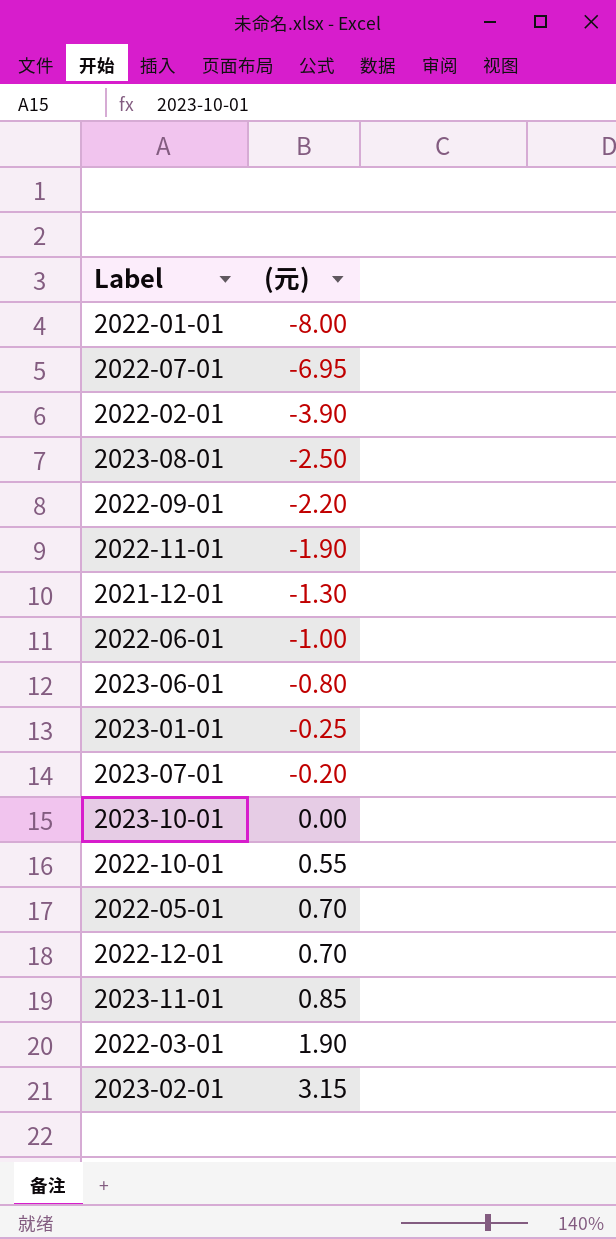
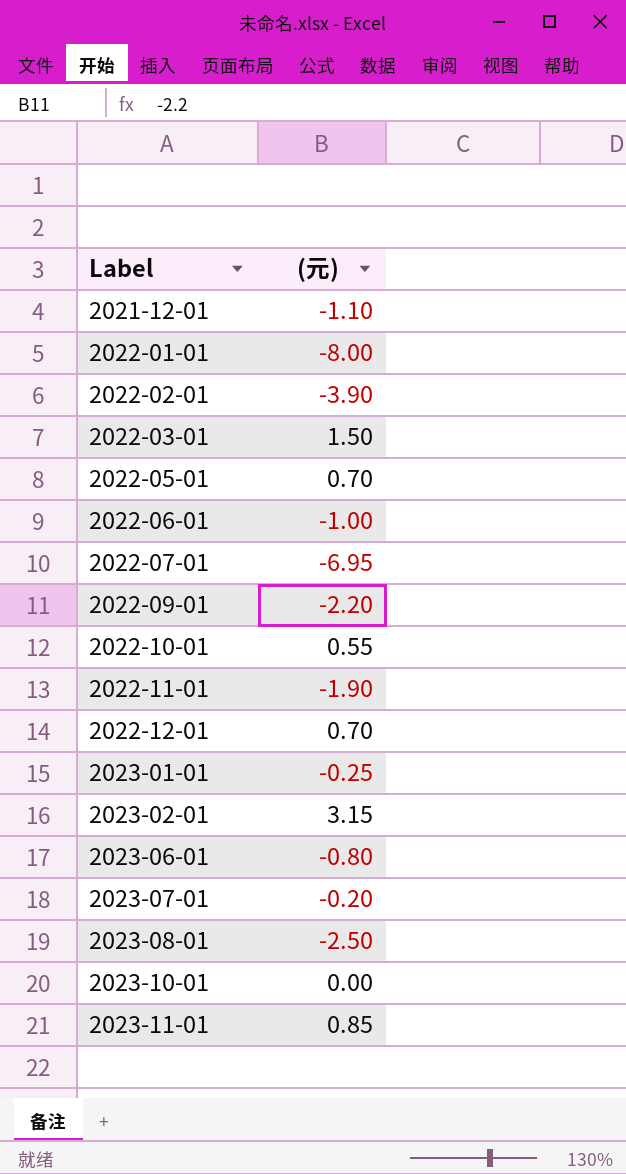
row order: (元) ascending -> Label ascending
2021-12-01 | (元): -1.30 -> -1.10
2022-03-01 | (元): 1.90 -> 1.50

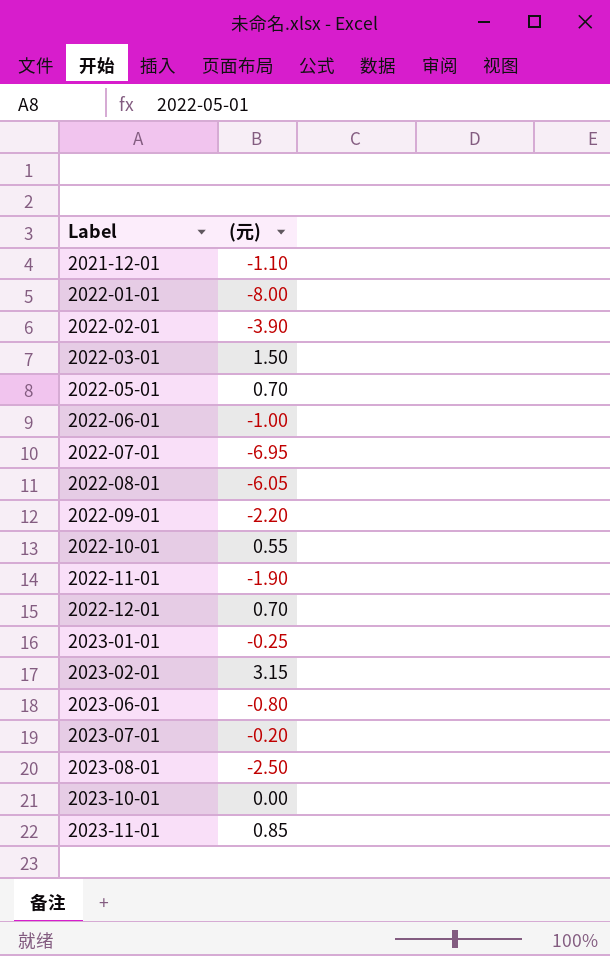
row 2022-08-01: none -> -6.05

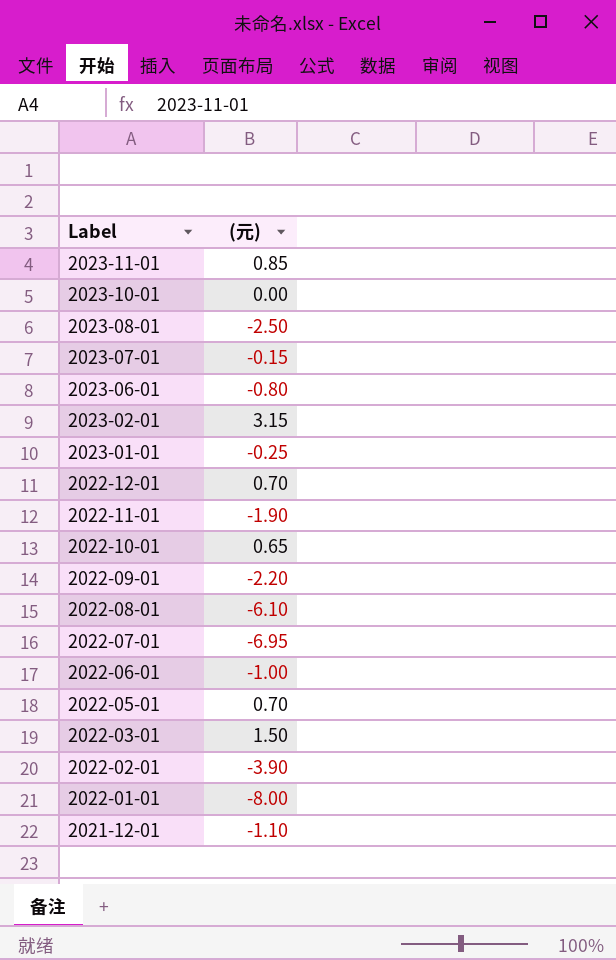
row order: Label ascending -> Label descending
2023-07-01 | (元): -0.20 -> -0.15
2022-10-01 | (元): 0.55 -> 0.65
2022-08-01 | (元): -6.05 -> -6.10

